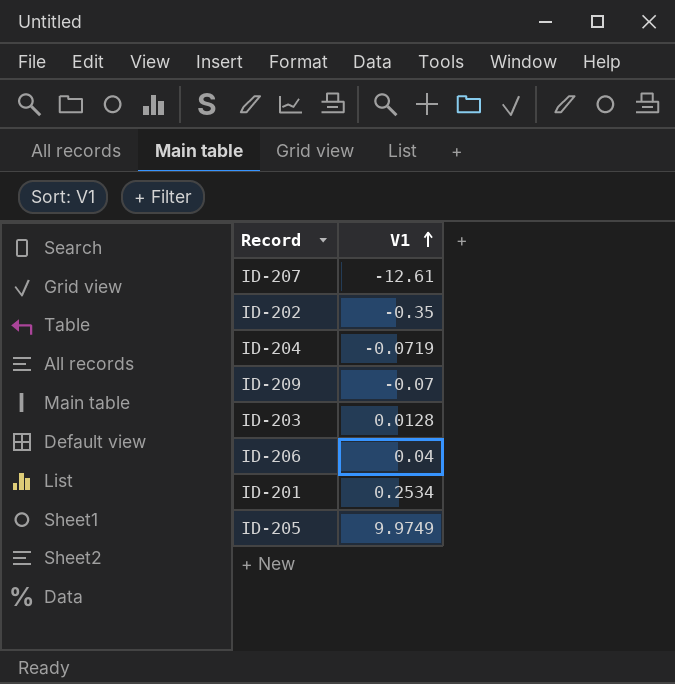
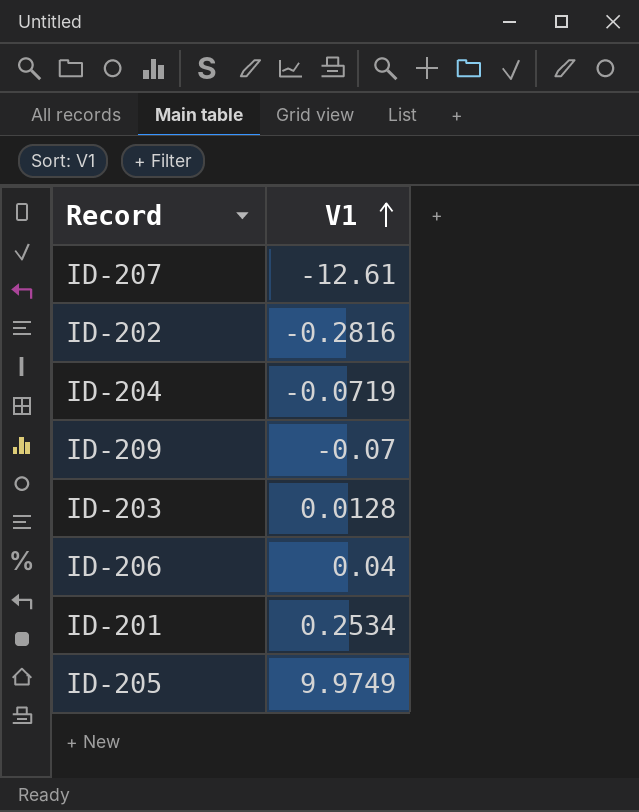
ID-202 | V1: -0.35 -> -0.2816

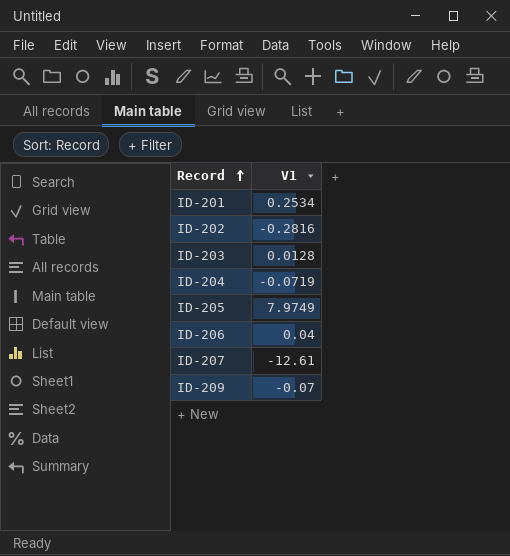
row order: V1 ascending -> Record ascending
ID-205 | V1: 9.9749 -> 7.9749

